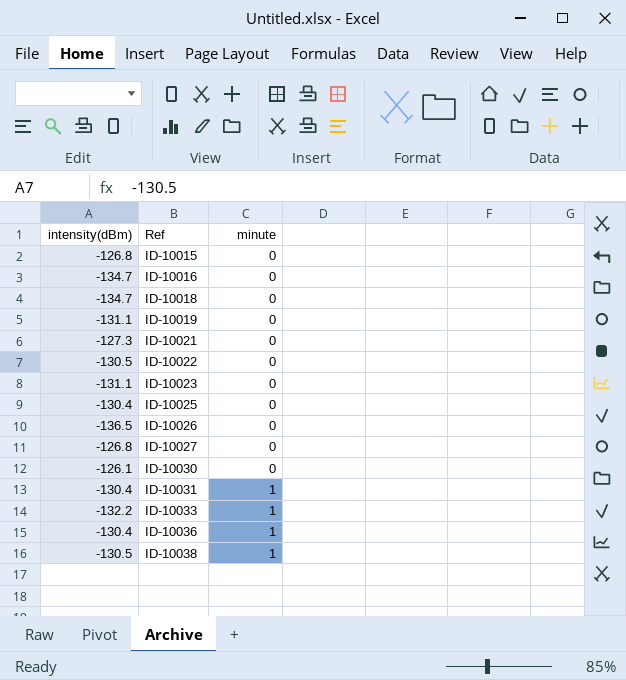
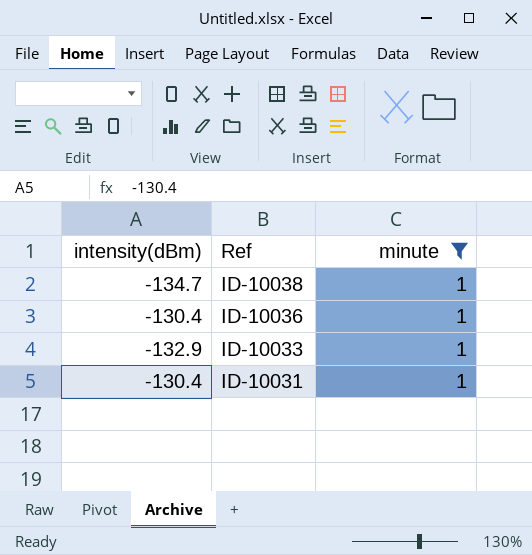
filter: none -> minute = 1
row order: Ref ascending -> Ref descending
ID-10038 | intensity(dBm): -130.5 -> -134.7
ID-10033 | intensity(dBm): -132.2 -> -132.9

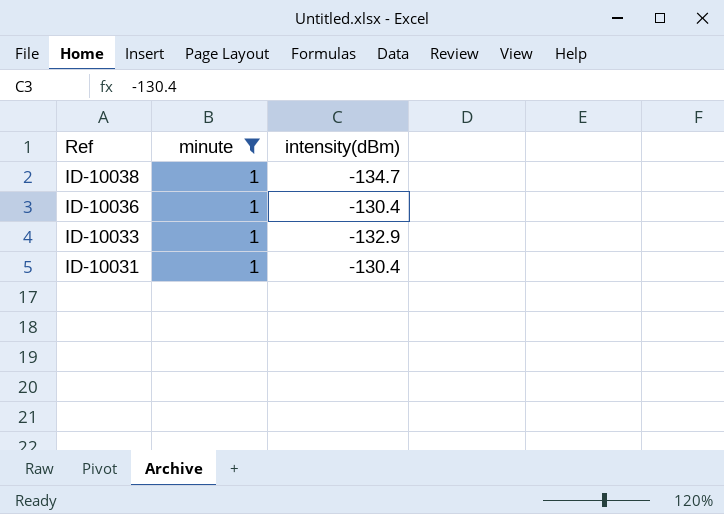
column intensity(dBm) | position: 1 -> 3

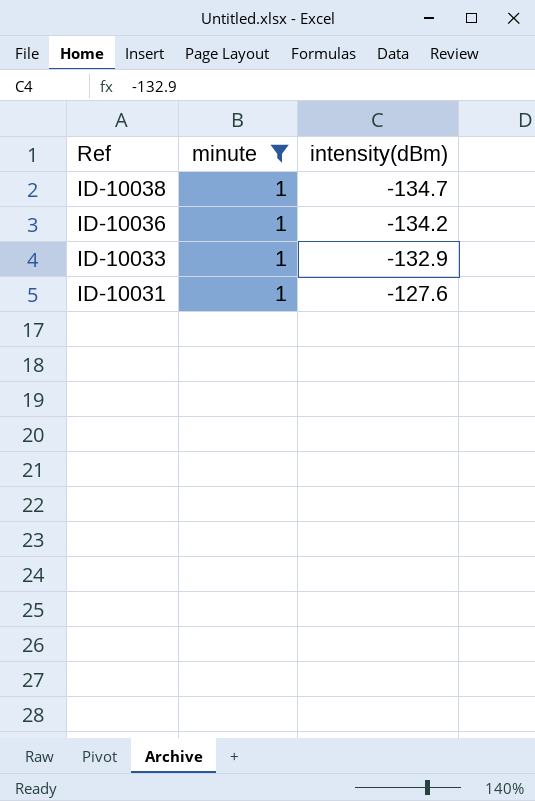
ID-10036 | intensity(dBm): -130.4 -> -134.2
ID-10031 | intensity(dBm): -130.4 -> -127.6

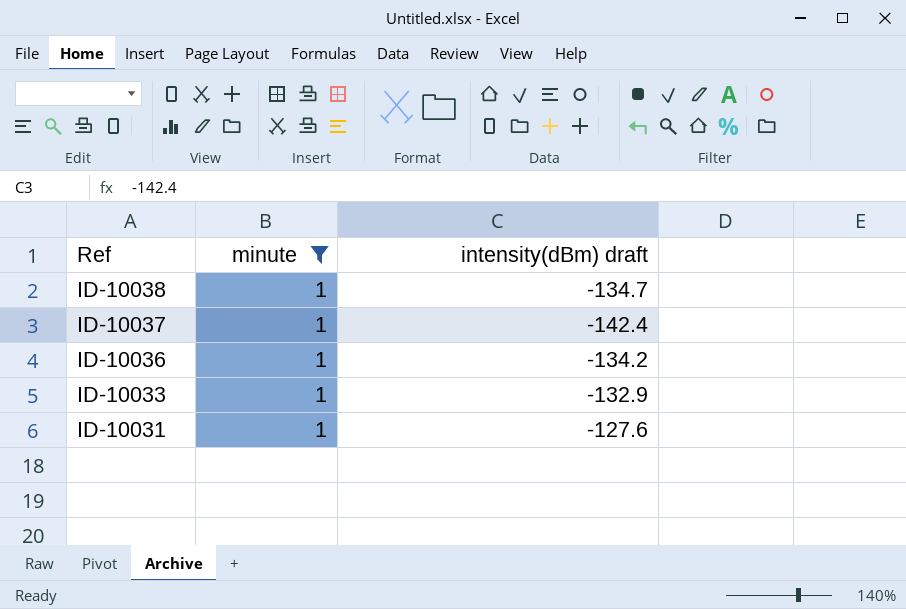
column name: intensity(dBm) -> intensity(dBm) draft
row ID-10037: none -> 1 | -142.4

